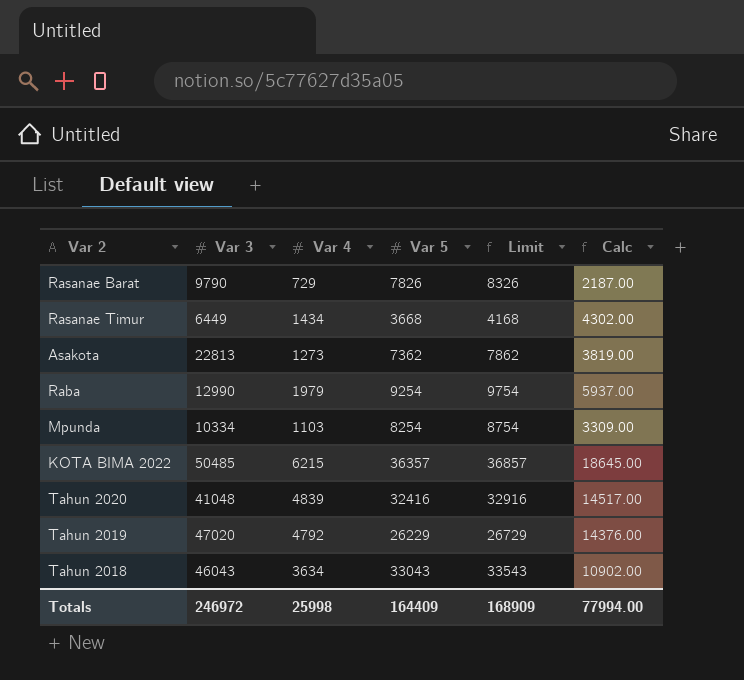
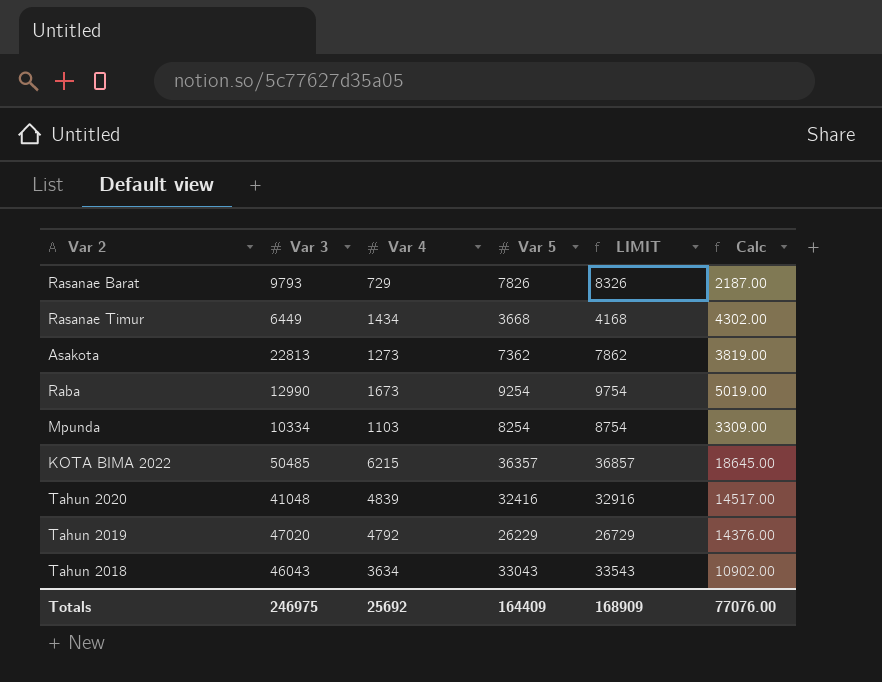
column name: Limit -> LIMIT
Rasanae Barat | Var 3: 9790 -> 9793
Raba | Var 4: 1979 -> 1673
Raba | Calc: 5937.00 -> 5019.00
Totals | Var 3: 246972 -> 246975
Totals | Var 4: 25998 -> 25692
Totals | Calc: 77994.00 -> 77076.00

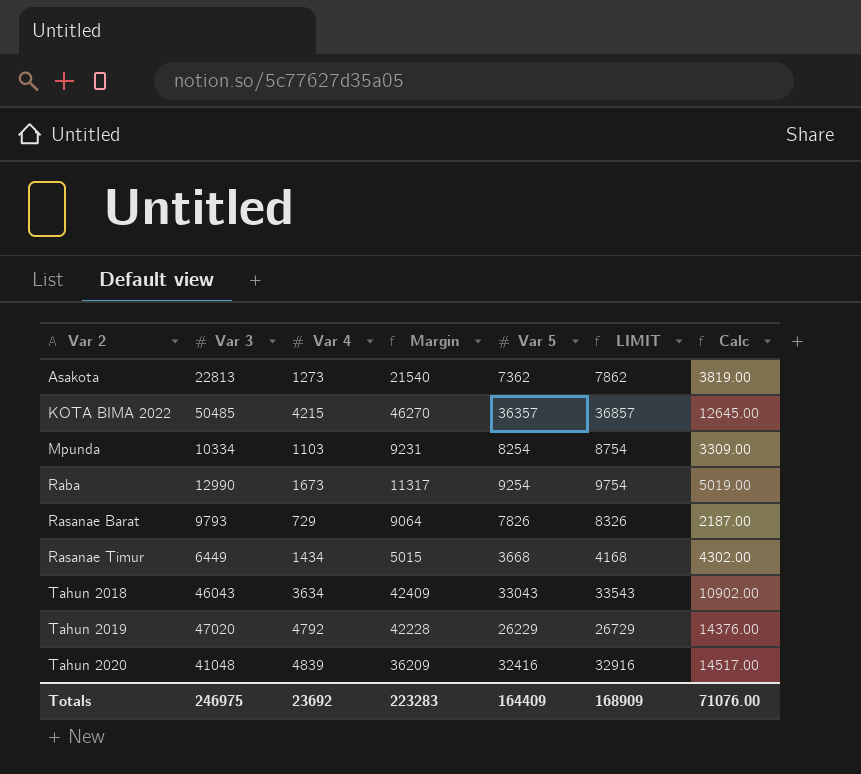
row order: none -> Var 2 ascending
column Margin | formula: none -> [Var 3] - [Var 4]
KOTA BIMA 2022 | Var 4: 6215 -> 4215
KOTA BIMA 2022 | Calc: 18645.00 -> 12645.00
Totals | Var 4: 25692 -> 23692
Totals | Calc: 77076.00 -> 71076.00

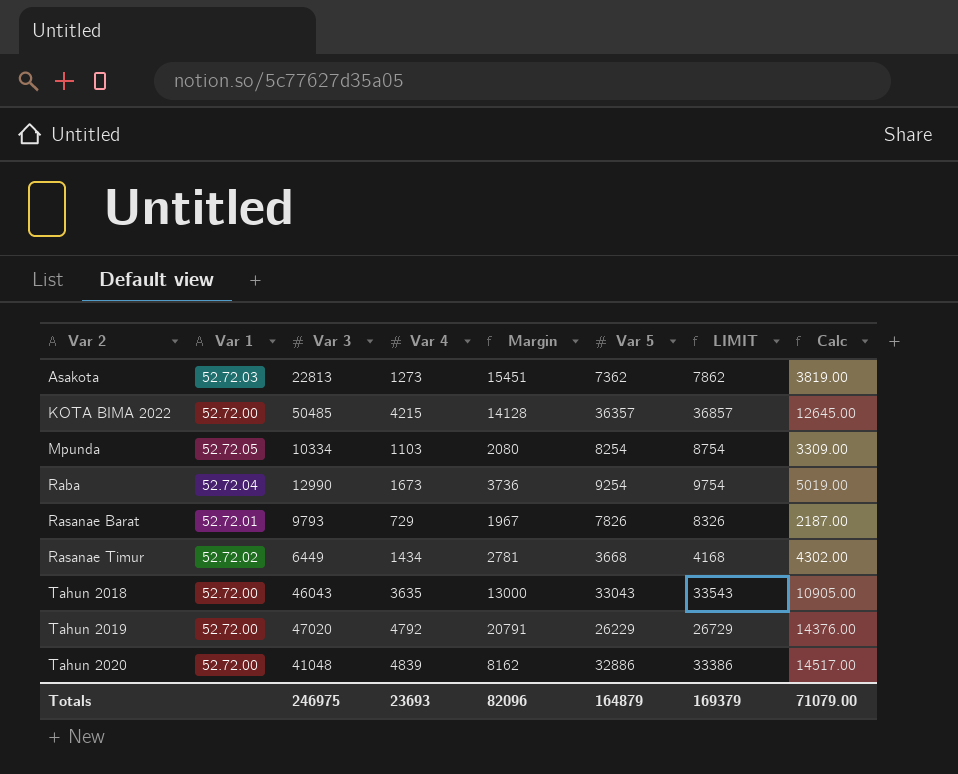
column Var 1 | position: none -> 2
column Margin | formula: [Var 3] - [Var 4] -> [Var 3] - [Var 5]
Tahun 2018 | Var 4: 3634 -> 3635
Tahun 2018 | Calc: 10902.00 -> 10905.00
Tahun 2020 | Var 5: 32416 -> 32886
Tahun 2020 | LIMIT: 32916 -> 33386
Totals | Var 4: 23692 -> 23693
Totals | Margin: 223283 -> 82096
Totals | Var 5: 164409 -> 164879
Totals | LIMIT: 168909 -> 169379
Totals | Calc: 71076.00 -> 71079.00

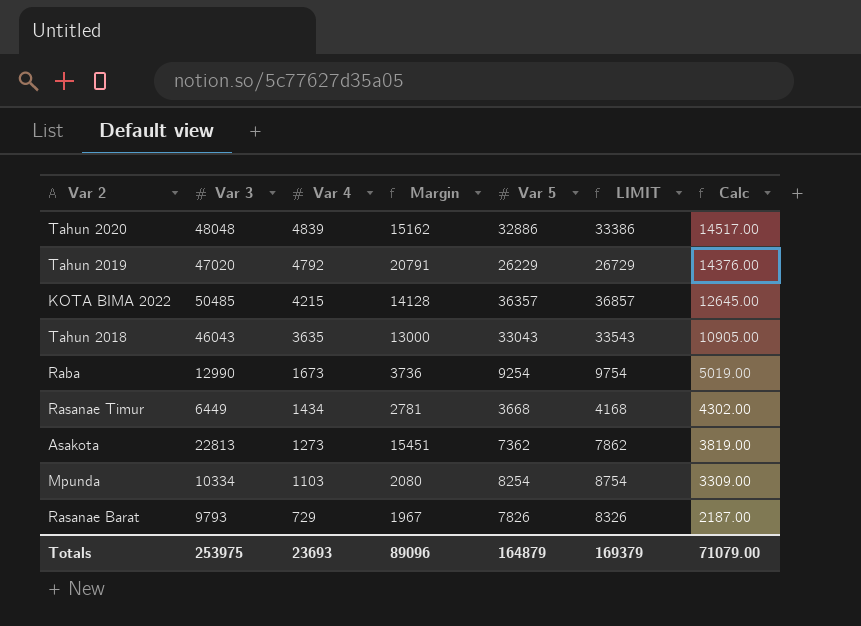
row order: Var 2 ascending -> Var 4 descending
column Var 1 | position: 2 -> none
Tahun 2020 | Var 3: 41048 -> 48048
Tahun 2020 | Margin: 8162 -> 15162
Totals | Var 3: 246975 -> 253975
Totals | Margin: 82096 -> 89096

